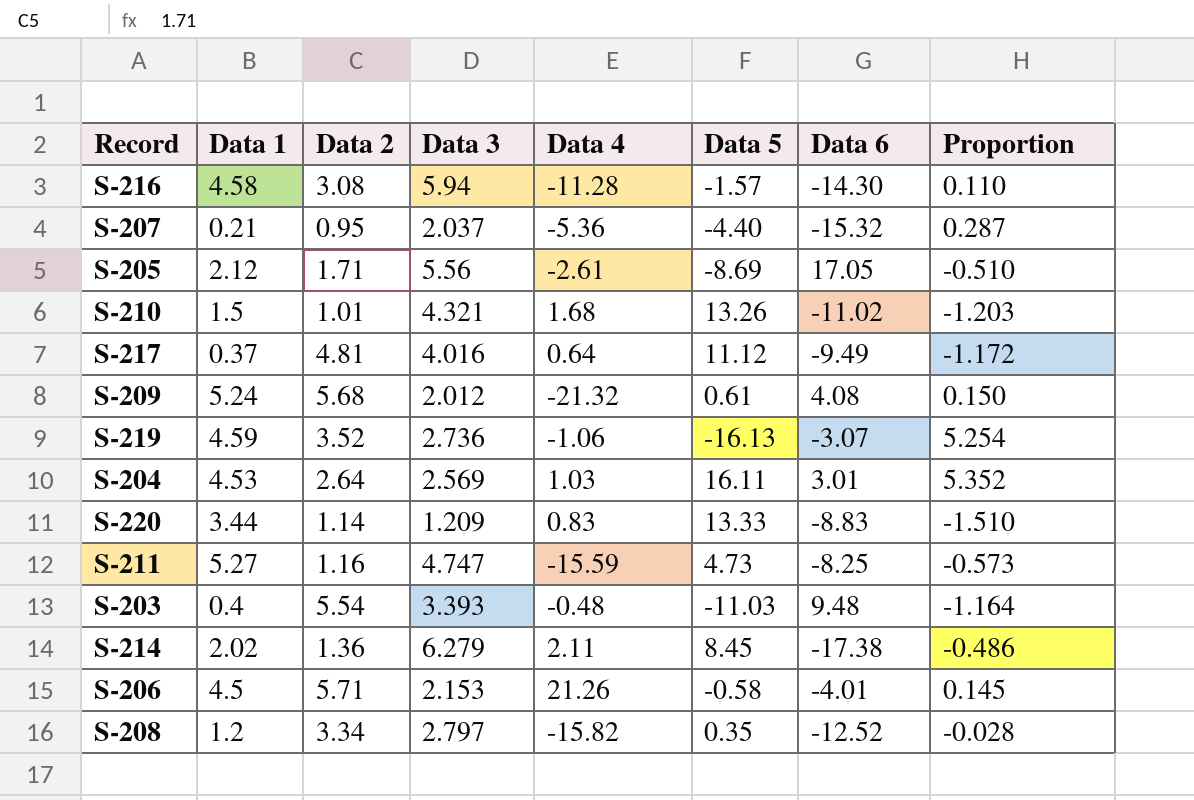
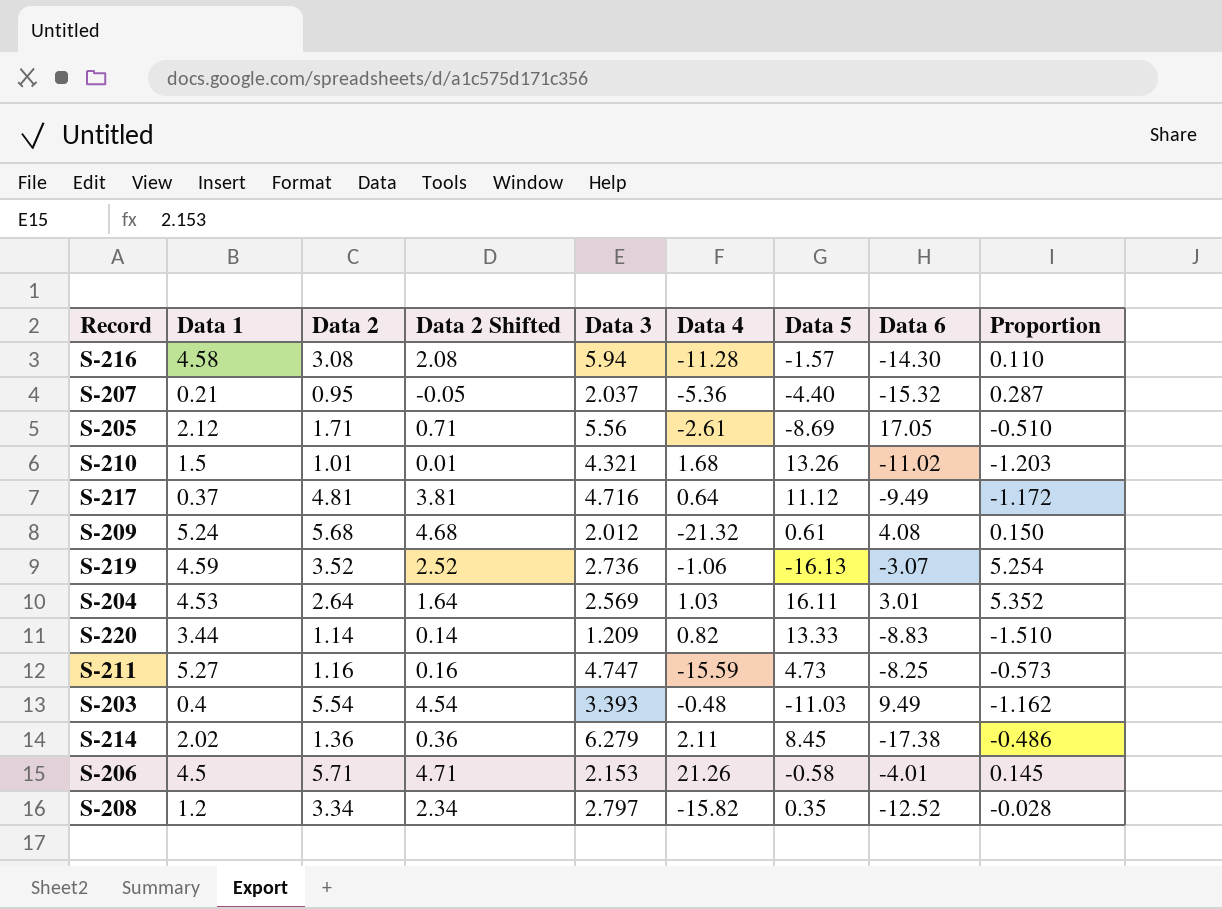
column Data 2 Shifted | formula: none -> [Data 2] - 1
S-217 | Data 3: 4.016 -> 4.716
S-220 | Data 4: 0.83 -> 0.82
S-203 | Data 6: 9.48 -> 9.49
S-203 | Proportion: -1.164 -> -1.162

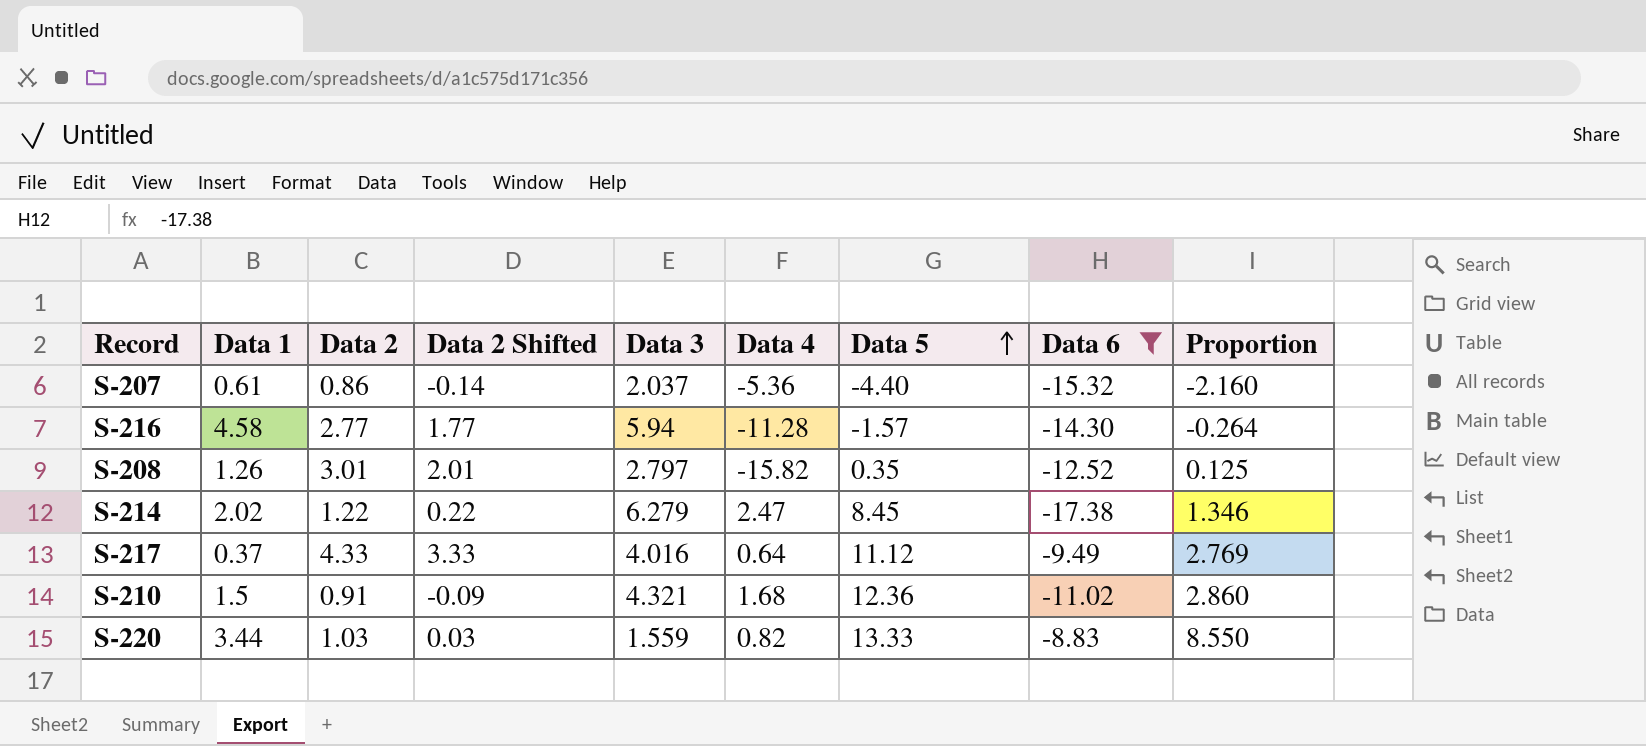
filter: none -> Data 6 <= -8.83
row order: none -> Data 5 ascending
column Proportion | formula: [Data 5] / [Data 6] -> [Data 5] / [Data 3]
S-207 | Data 1: 0.21 -> 0.61
S-207 | Data 2: 0.95 -> 0.86
S-207 | Data 2 Shifted: -0.05 -> -0.14
S-216 | Data 2: 3.08 -> 2.77
S-216 | Data 2 Shifted: 2.08 -> 1.77
S-208 | Data 1: 1.2 -> 1.26
S-208 | Data 2: 3.34 -> 3.01
S-208 | Data 2 Shifted: 2.34 -> 2.01
S-214 | Data 2: 1.36 -> 1.22
S-214 | Data 2 Shifted: 0.36 -> 0.22
S-214 | Data 4: 2.11 -> 2.47
S-217 | Data 2: 4.81 -> 4.33
S-217 | Data 2 Shifted: 3.81 -> 3.33
S-217 | Data 3: 4.716 -> 4.016
S-210 | Data 2: 1.01 -> 0.91
S-210 | Data 2 Shifted: 0.01 -> -0.09
S-210 | Data 5: 13.26 -> 12.36
S-220 | Data 2: 1.14 -> 1.03
S-220 | Data 2 Shifted: 0.14 -> 0.03
S-220 | Data 3: 1.209 -> 1.559

